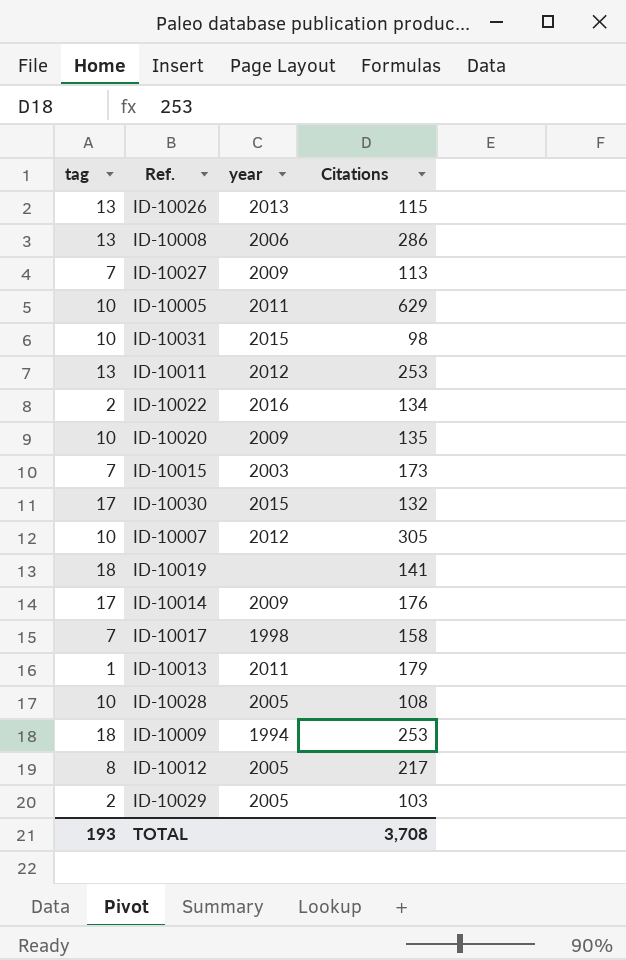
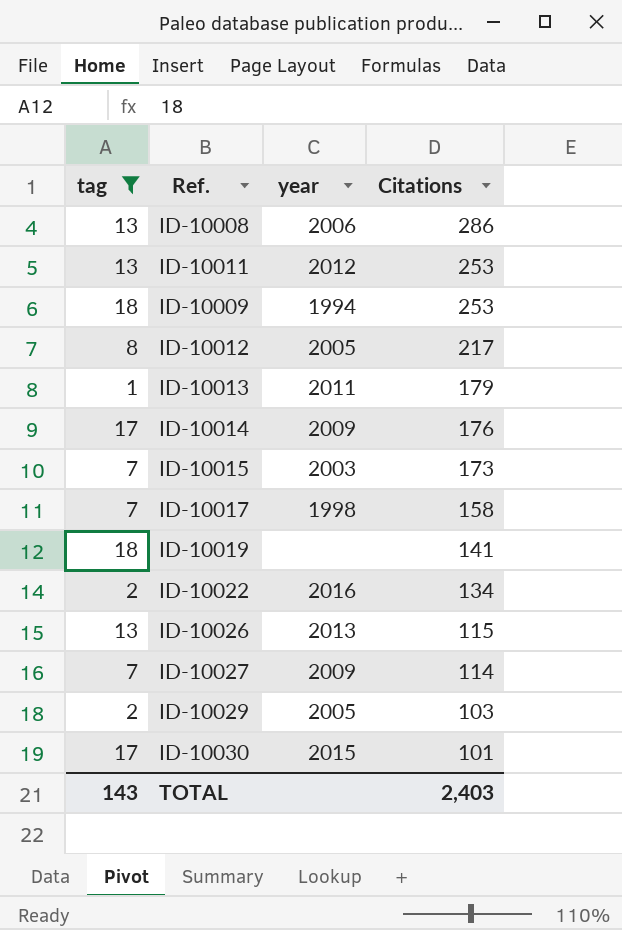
filter: none -> tag != 10
row order: none -> Citations descending
ID-10027 | Citations: 113 -> 114
ID-10030 | Citations: 132 -> 101
TOTAL | tag: 193 -> 143
TOTAL | Citations: 3,708 -> 2,403

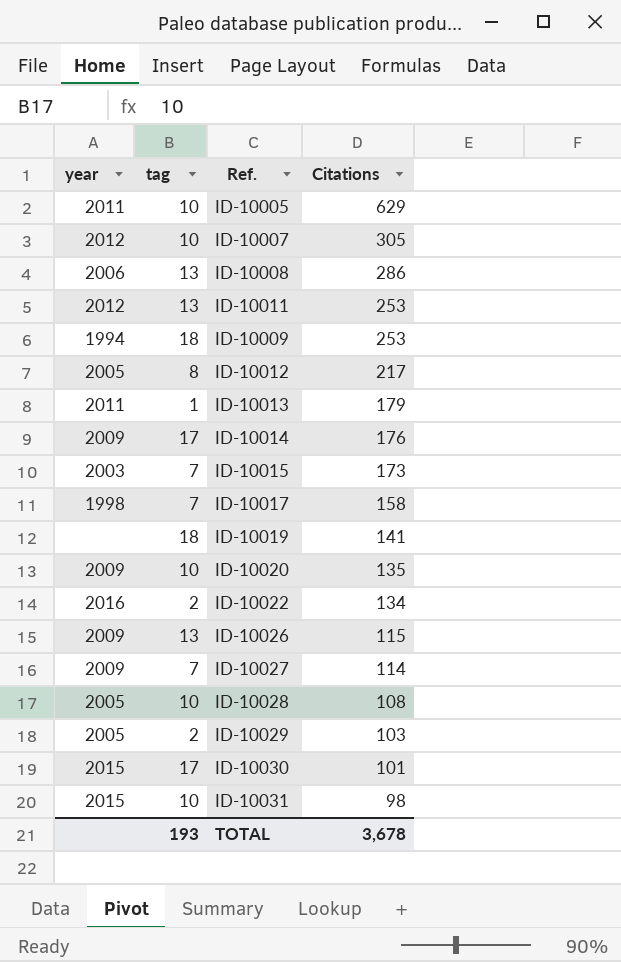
filter: tag != 10 -> none
column year | position: 3 -> 1
ID-10026 | year: 2013 -> 2009
TOTAL | tag: 143 -> 193
TOTAL | Citations: 2,403 -> 3,678

